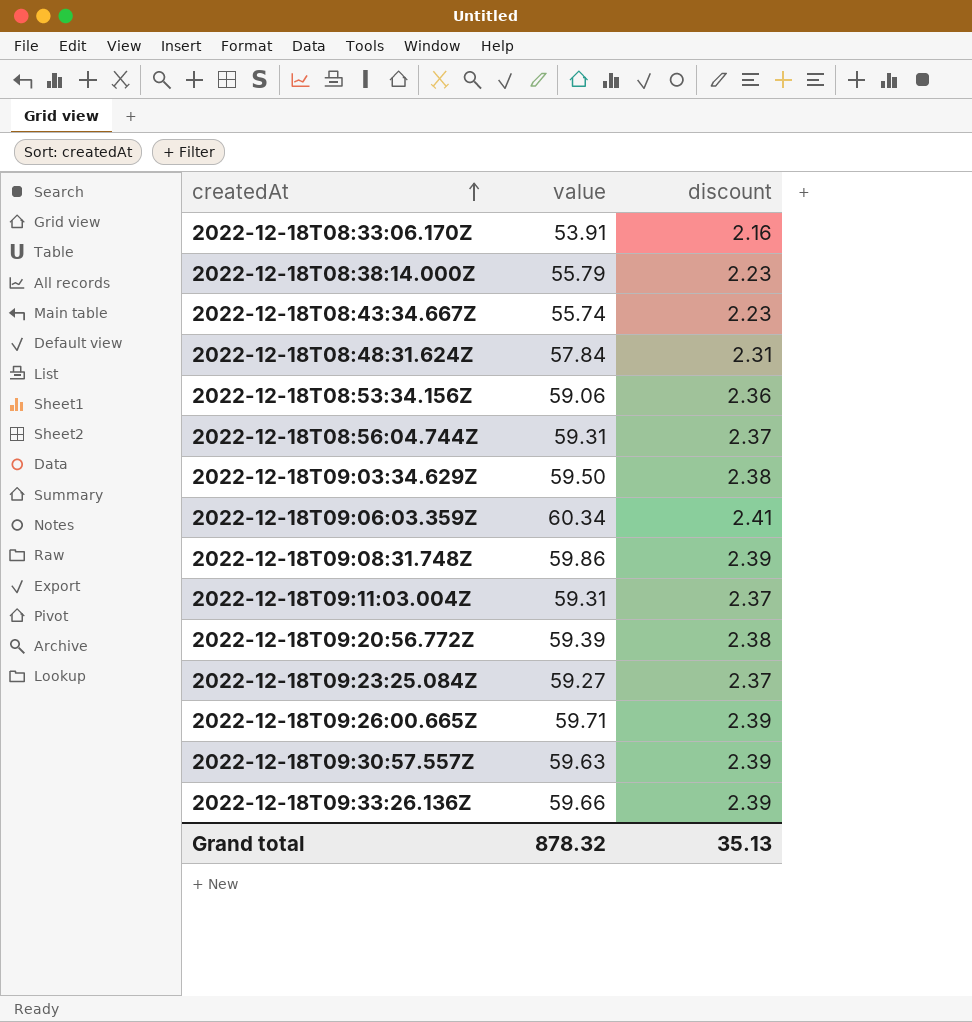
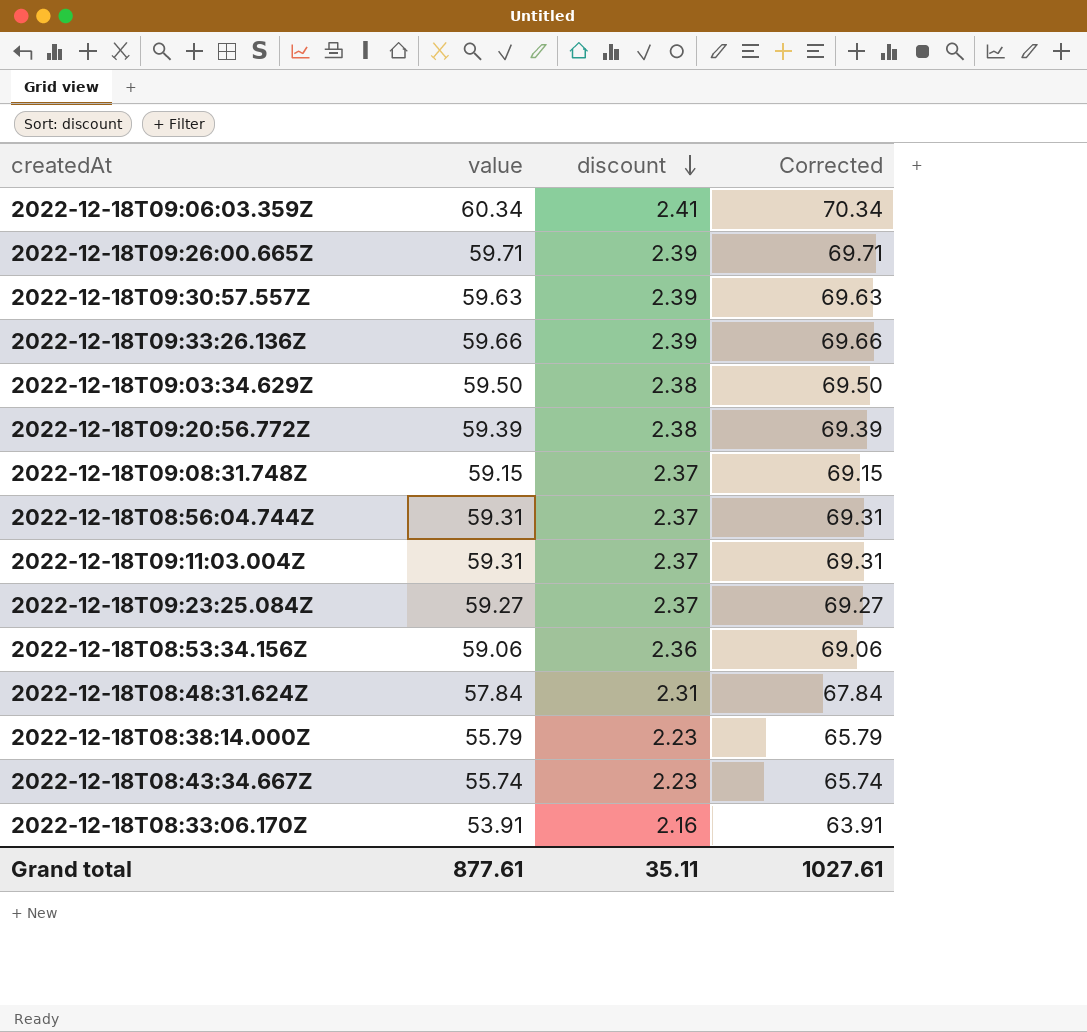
row order: createdAt ascending -> discount descending
column Corrected | formula: none -> [value] + 10
2022-12-18T09:08:31.748Z | value: 59.86 -> 59.15
2022-12-18T09:08:31.748Z | discount: 2.39 -> 2.37
Grand total | value: 878.32 -> 877.61
Grand total | discount: 35.13 -> 35.11

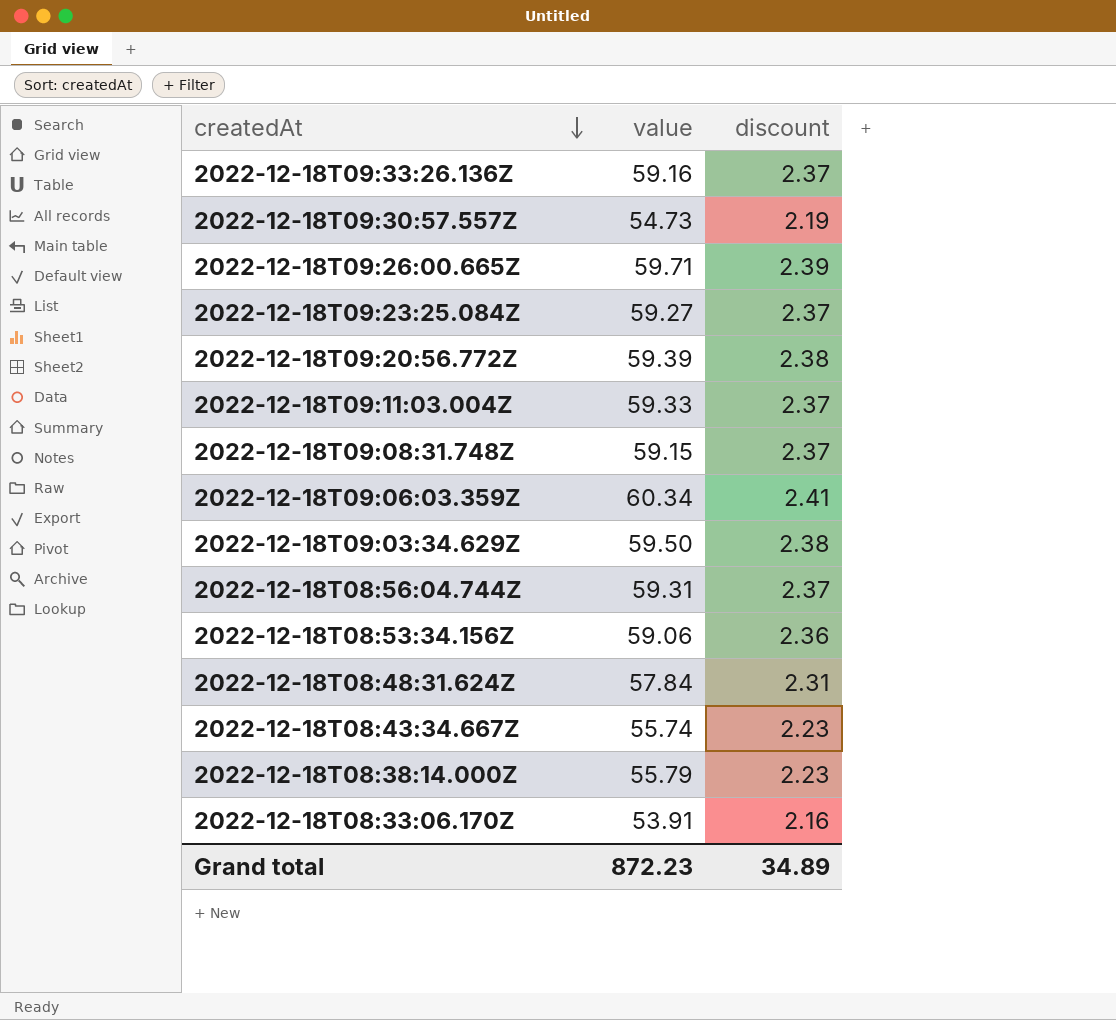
row order: discount descending -> createdAt descending
column Corrected | formula: [value] + 10 -> none
2022-12-18T09:33:26.136Z | value: 59.66 -> 59.16
2022-12-18T09:33:26.136Z | discount: 2.39 -> 2.37
2022-12-18T09:30:57.557Z | value: 59.63 -> 54.73
2022-12-18T09:30:57.557Z | discount: 2.39 -> 2.19
2022-12-18T09:11:03.004Z | value: 59.31 -> 59.33
Grand total | value: 877.61 -> 872.23
Grand total | discount: 35.11 -> 34.89

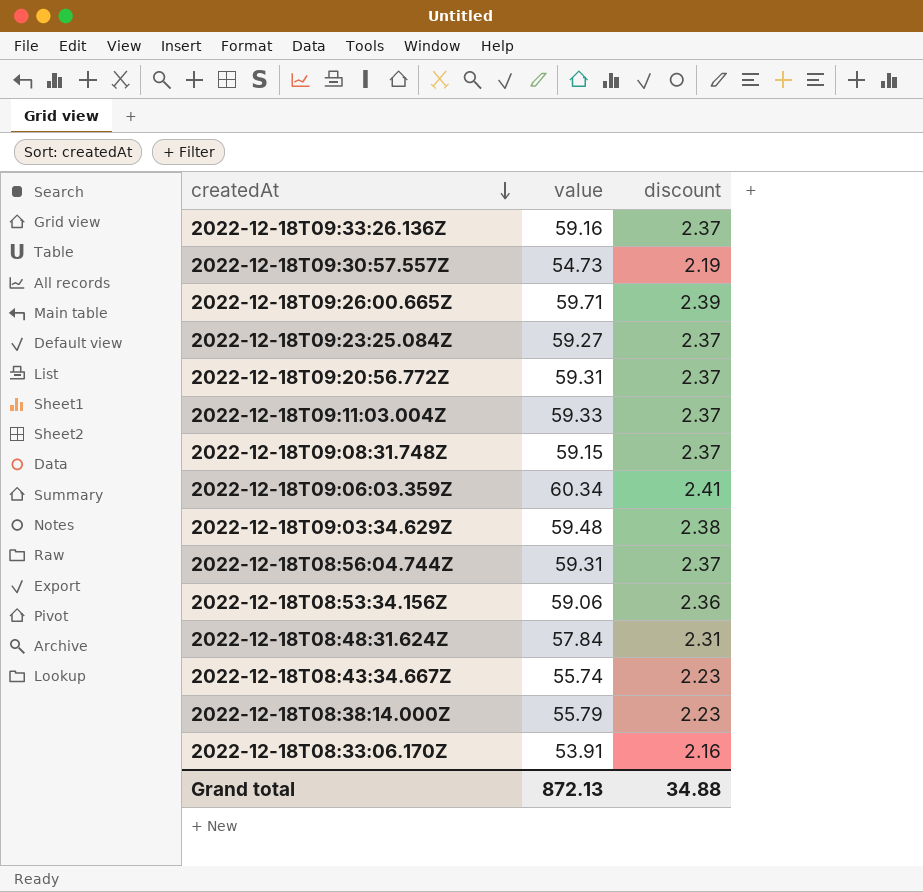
2022-12-18T09:20:56.772Z | value: 59.39 -> 59.31
2022-12-18T09:20:56.772Z | discount: 2.38 -> 2.37
2022-12-18T09:03:34.629Z | value: 59.50 -> 59.48
Grand total | value: 872.23 -> 872.13
Grand total | discount: 34.89 -> 34.88

